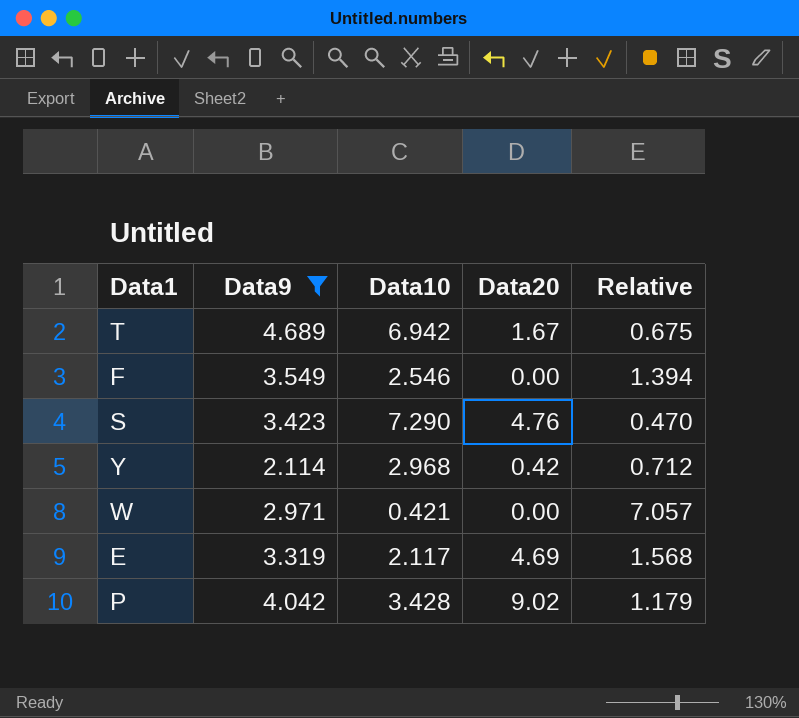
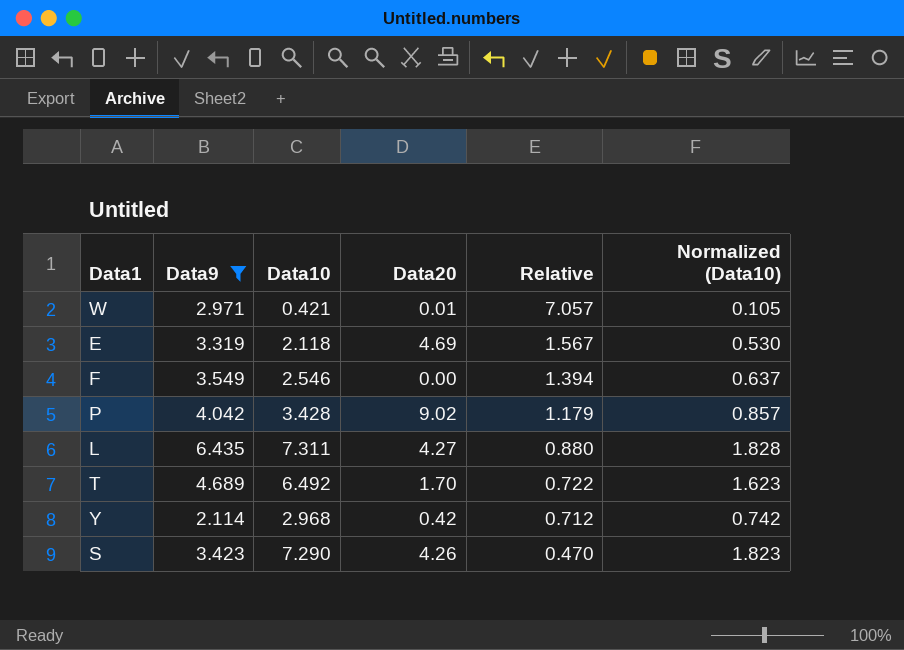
row order: none -> Relative descending
column Normalized (Data10) | formula: none -> [Data10] * 0.25
W | Data20: 0.00 -> 0.01
E | Data10: 2.117 -> 2.118
E | Relative: 1.568 -> 1.567
row L: none -> 6.435 | 7.311 | 4.27 | 0.880 | 1.828
T | Data10: 6.942 -> 6.492
T | Data20: 1.67 -> 1.70
T | Relative: 0.675 -> 0.722
S | Data20: 4.76 -> 4.26

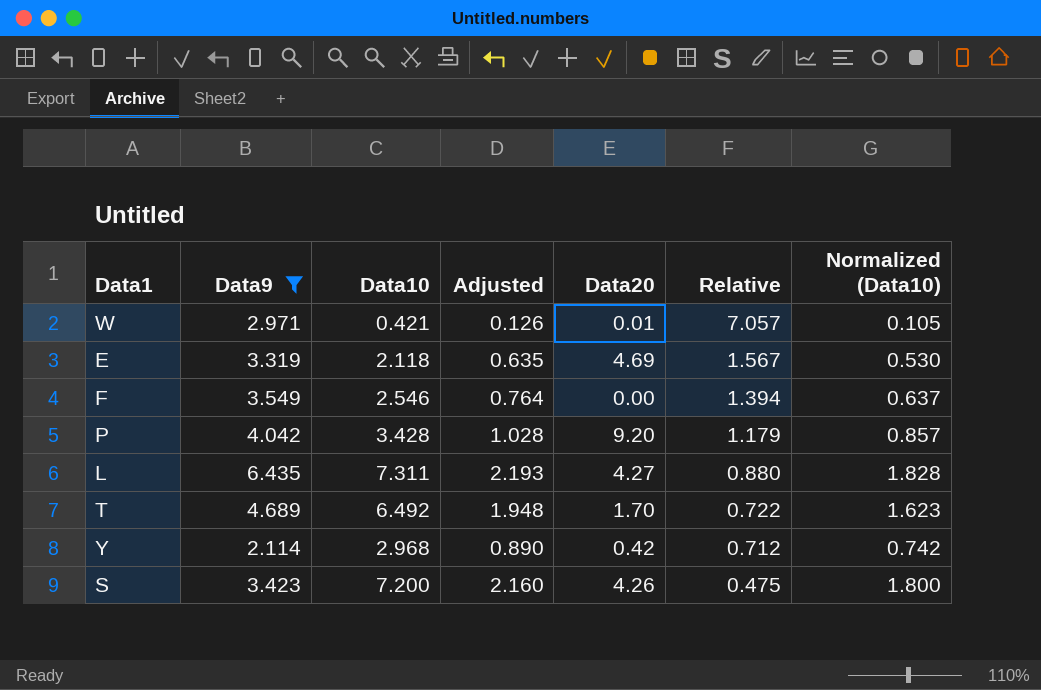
column Adjusted | formula: none -> [Data10] * 0.3
P | Data20: 9.02 -> 9.20
S | Data10: 7.290 -> 7.200
S | Relative: 0.470 -> 0.475
S | Normalized (Data10): 1.823 -> 1.800

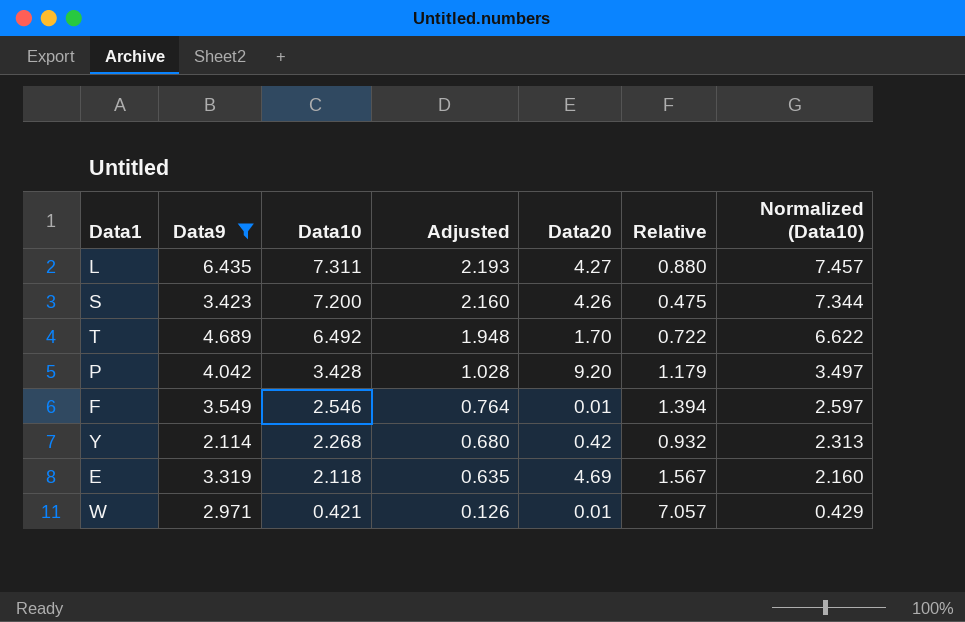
row order: Relative descending -> Data10 descending
column Normalized (Data10) | formula: [Data10] * 0.25 -> [Data10] * 1.02
F | Data20: 0.00 -> 0.01
Y | Data10: 2.968 -> 2.268
Y | Adjusted: 0.890 -> 0.680
Y | Relative: 0.712 -> 0.932

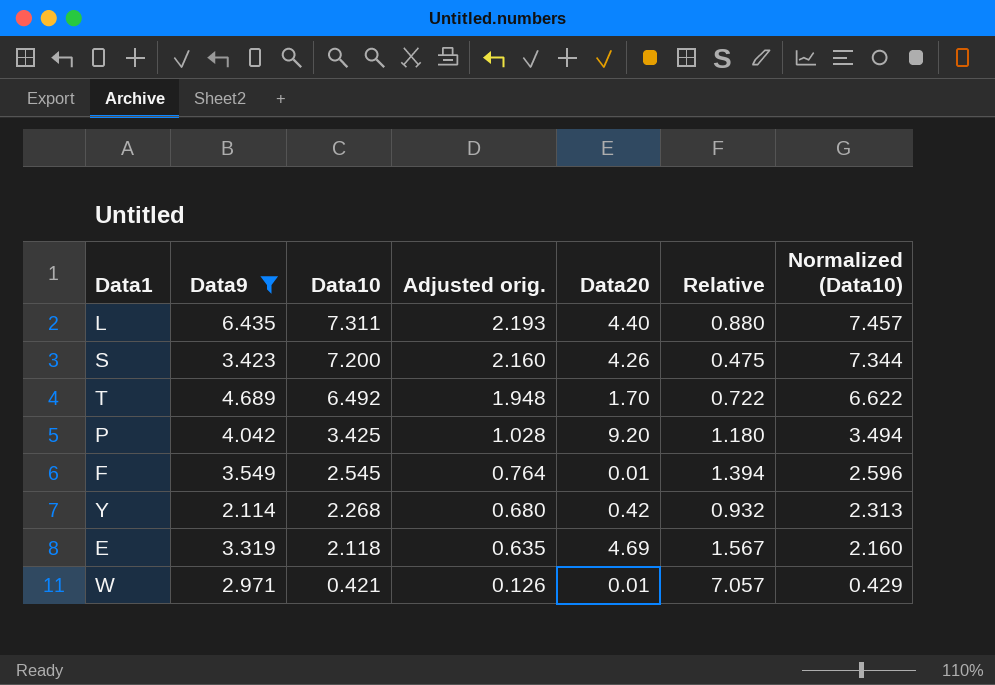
column name: Adjusted -> Adjusted orig.
L | Data20: 4.27 -> 4.40
P | Data10: 3.428 -> 3.425
P | Relative: 1.179 -> 1.180
P | Normalized (Data10): 3.497 -> 3.494
F | Data10: 2.546 -> 2.545
F | Normalized (Data10): 2.597 -> 2.596

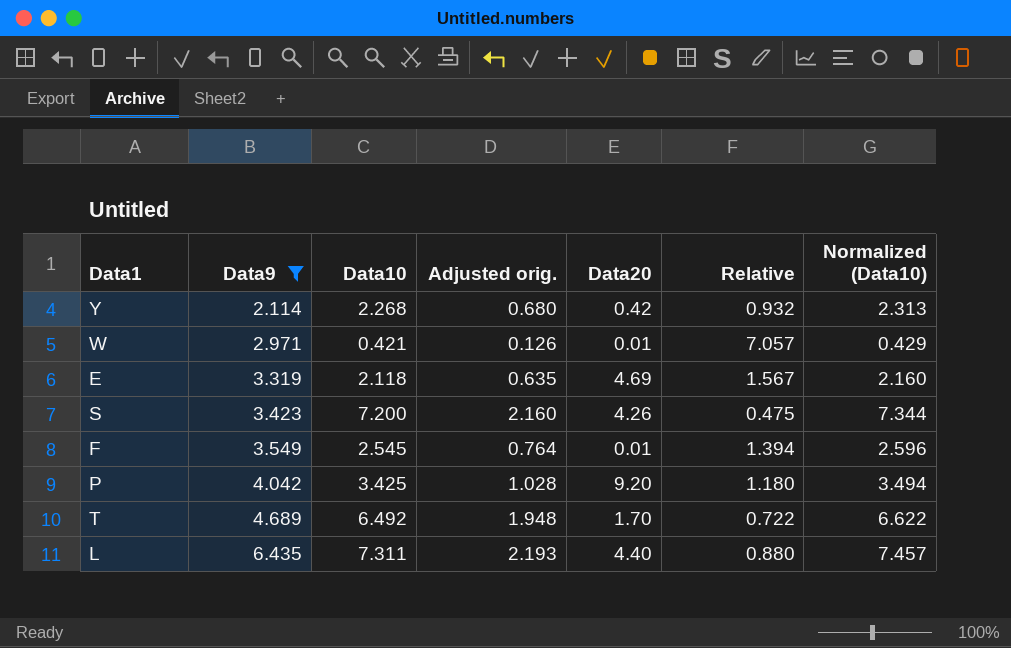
row order: Data10 descending -> Data9 ascending

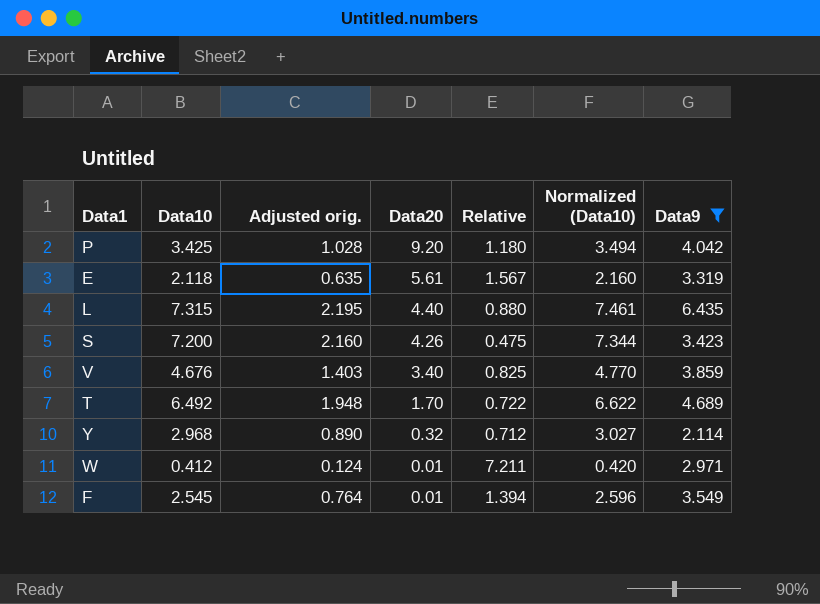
row order: Data9 ascending -> Data20 descending
column Data9 | position: 2 -> 7
E | Data20: 4.69 -> 5.61
L | Data10: 7.311 -> 7.315
L | Adjusted orig.: 2.193 -> 2.195
L | Normalized (Data10): 7.457 -> 7.461
row V: none -> 4.676 | 1.403 | 3.40 | 0.825 | 4.770 | 3.859
Y | Data10: 2.268 -> 2.968
Y | Adjusted orig.: 0.680 -> 0.890
Y | Data20: 0.42 -> 0.32
Y | Relative: 0.932 -> 0.712
Y | Normalized (Data10): 2.313 -> 3.027
W | Data10: 0.421 -> 0.412
W | Adjusted orig.: 0.126 -> 0.124
W | Relative: 7.057 -> 7.211
W | Normalized (Data10): 0.429 -> 0.420

